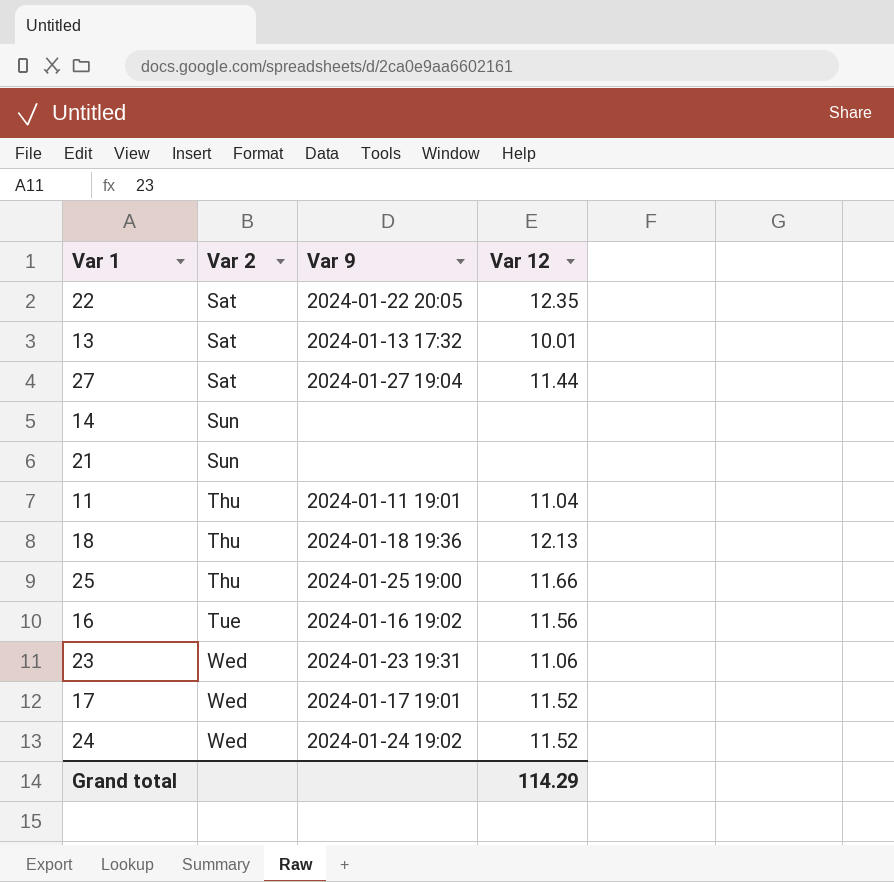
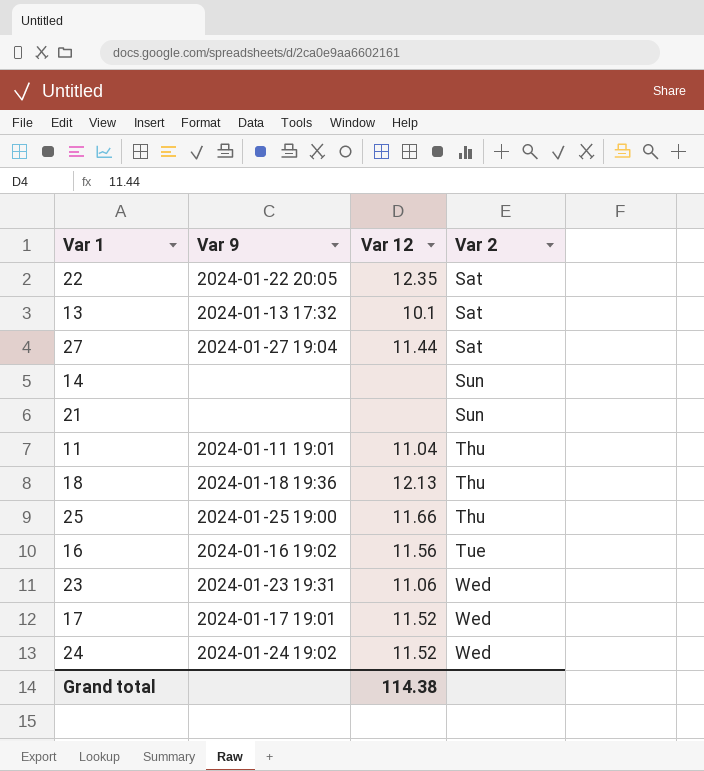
column Var 2 | position: 2 -> 4
13 | Var 12: 10.01 -> 10.1
Grand total | Var 12: 114.29 -> 114.38

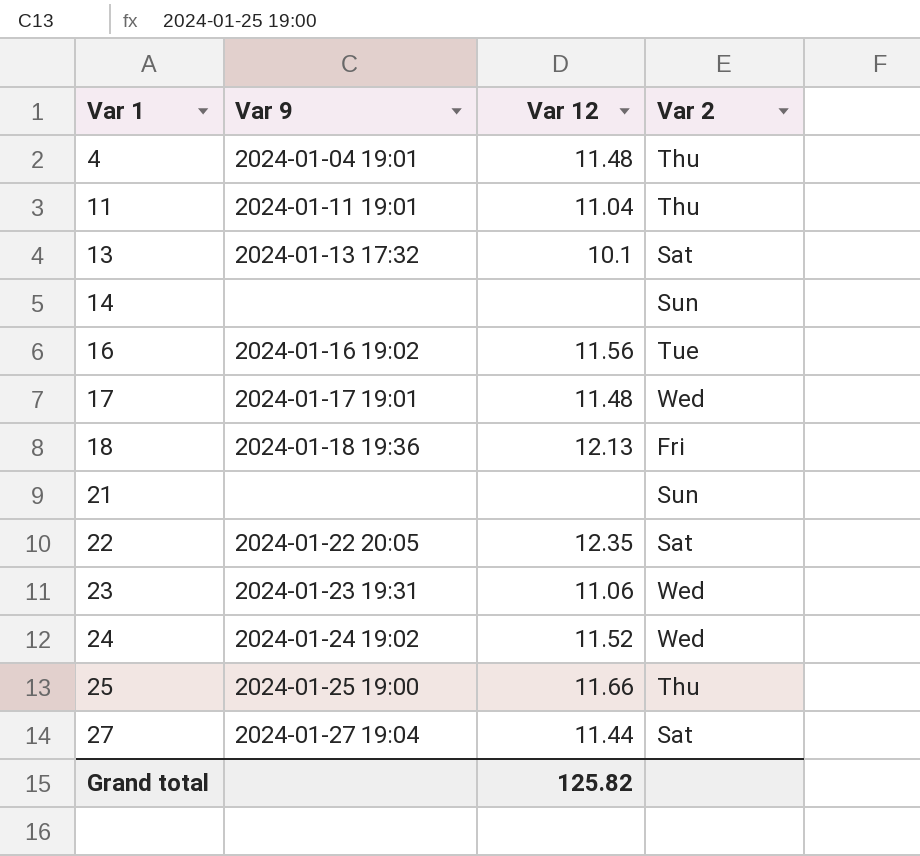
row order: Var 2 ascending -> Var 1 ascending
row 4: none -> 2024-01-04 19:01 | 11.48 | Thu
17 | Var 12: 11.52 -> 11.48
18 | Var 2: Thu -> Fri
Grand total | Var 12: 114.38 -> 125.82

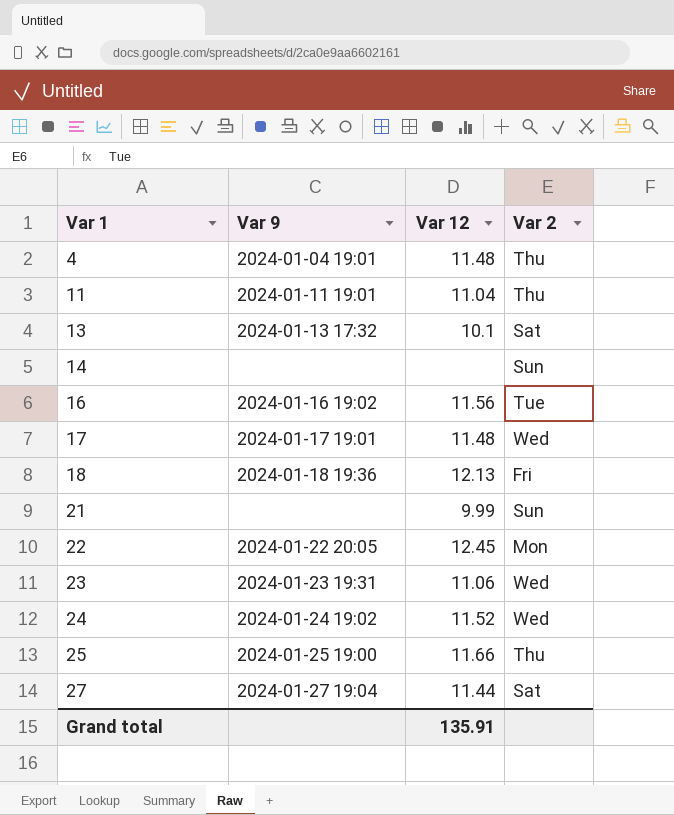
21 | Var 12: none -> 9.99
22 | Var 12: 12.35 -> 12.45
22 | Var 2: Sat -> Mon
Grand total | Var 12: 125.82 -> 135.91

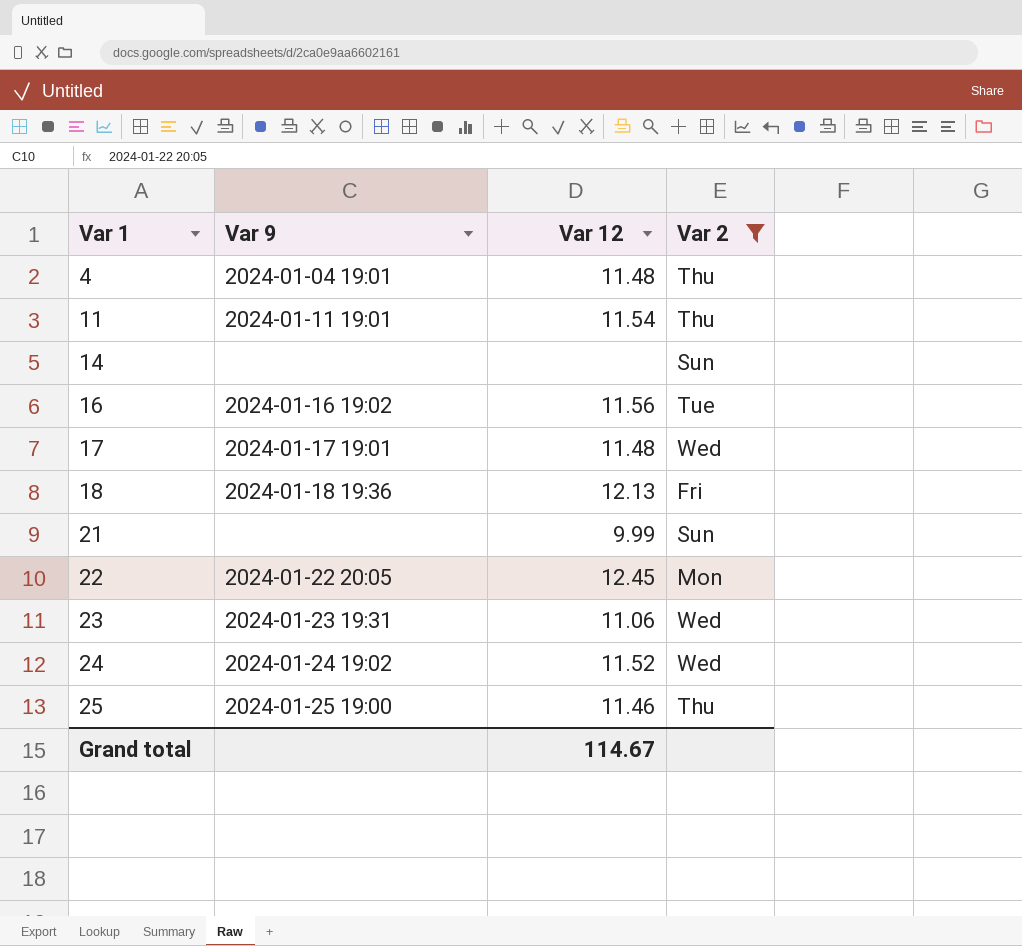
filter: none -> Var 2 != Sat
11 | Var 12: 11.04 -> 11.54
25 | Var 12: 11.66 -> 11.46
Grand total | Var 12: 135.91 -> 114.67

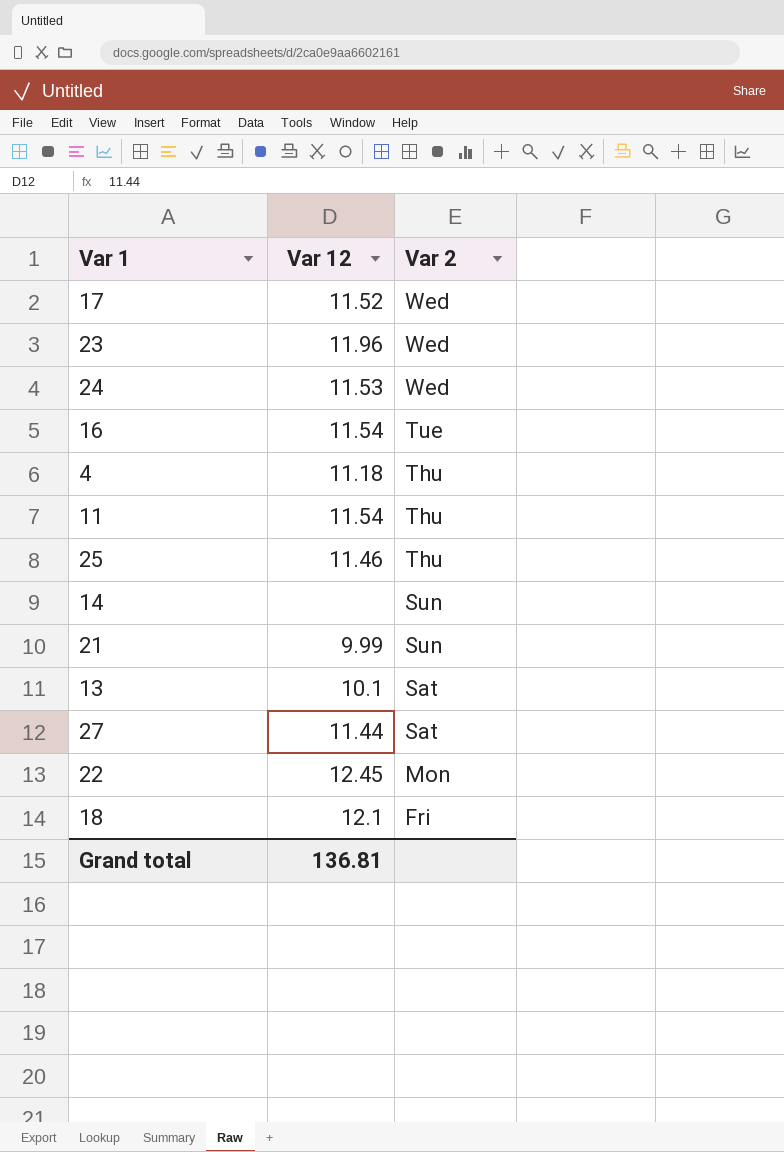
filter: Var 2 != Sat -> none
row order: Var 1 ascending -> Var 2 descending
column Var 9 | position: 2 -> none
17 | Var 12: 11.48 -> 11.52
23 | Var 12: 11.06 -> 11.96
24 | Var 12: 11.52 -> 11.53
16 | Var 12: 11.56 -> 11.54
4 | Var 12: 11.48 -> 11.18
18 | Var 12: 12.13 -> 12.1
Grand total | Var 12: 114.67 -> 136.81

